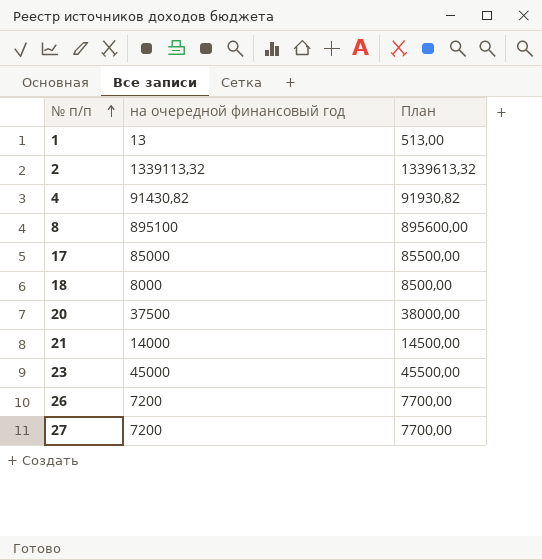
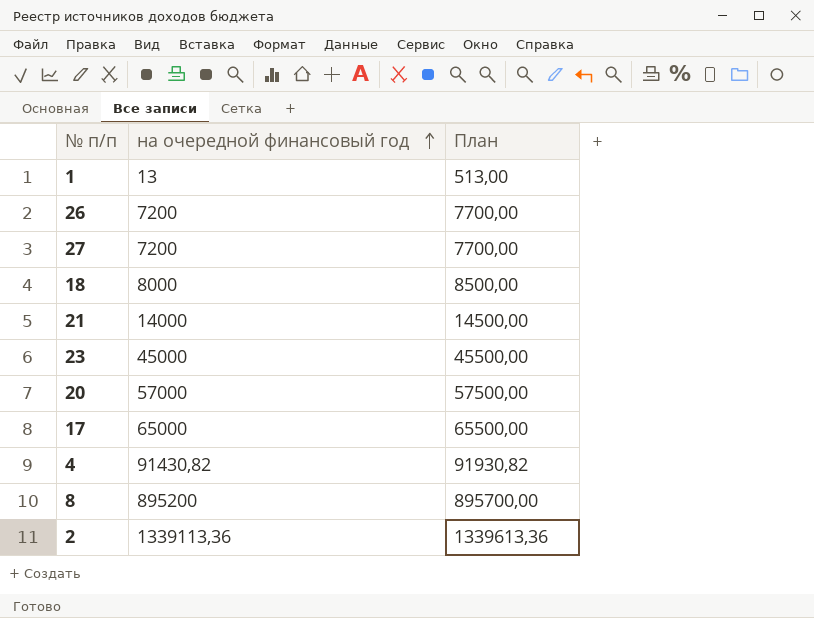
row order: № п/п ascending -> на очередной финансовый год ascending
20 | на очередной финансовый год: 37500 -> 57000
20 | План: 38000,00 -> 57500,00
17 | на очередной финансовый год: 85000 -> 65000
17 | План: 85500,00 -> 65500,00
8 | на очередной финансовый год: 895100 -> 895200
8 | План: 895600,00 -> 895700,00
2 | на очередной финансовый год: 1339113,32 -> 1339113,36
2 | План: 1339613,32 -> 1339613,36

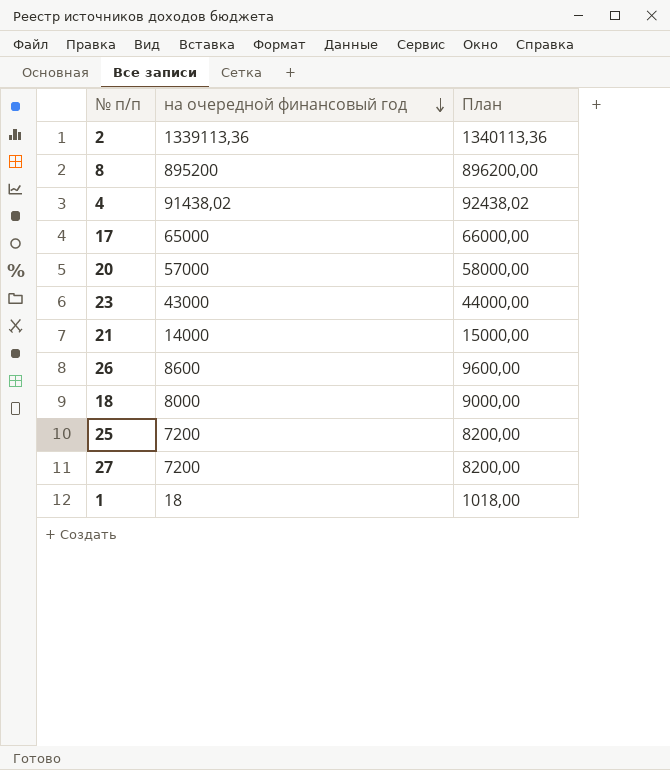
row order: на очередной финансовый год ascending -> на очередной финансовый год descending
column План | formula: [на очередной финансовый год] + 500 -> [на очередной финансовый год] + 1000
4 | на очередной финансовый год: 91430,82 -> 91438,02
23 | на очередной финансовый год: 45000 -> 43000
26 | на очередной финансовый год: 7200 -> 8600
row 25: none -> 7200 | 8200,00
1 | на очередной финансовый год: 13 -> 18

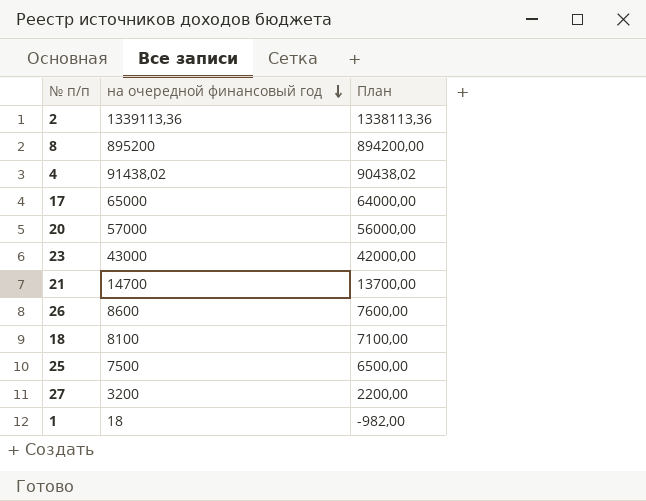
column План | formula: [на очередной финансовый год] + 1000 -> [на очередной финансовый год] - 1000
21 | на очередной финансовый год: 14000 -> 14700
18 | на очередной финансовый год: 8000 -> 8100
25 | на очередной финансовый год: 7200 -> 7500
27 | на очередной финансовый год: 7200 -> 3200

